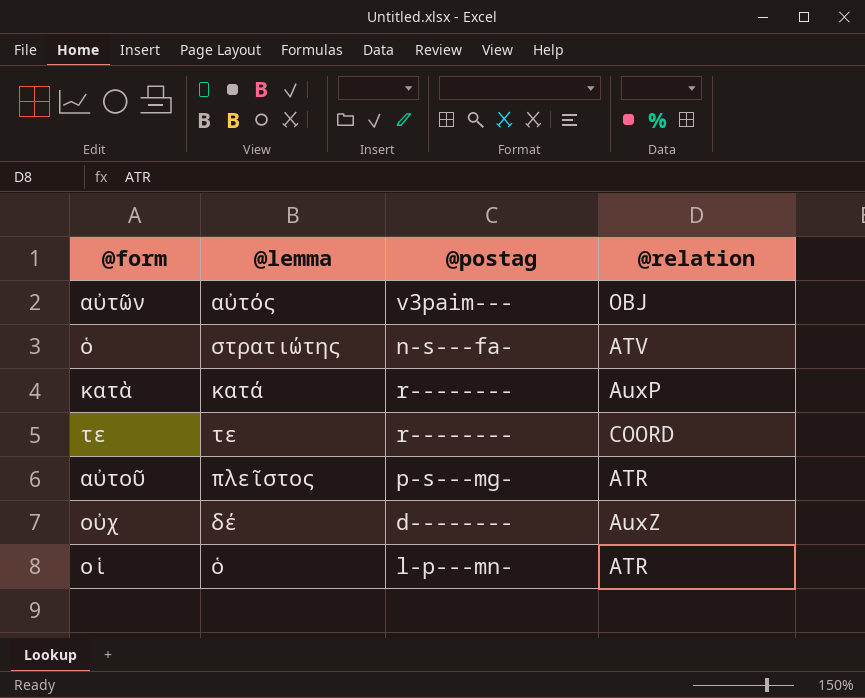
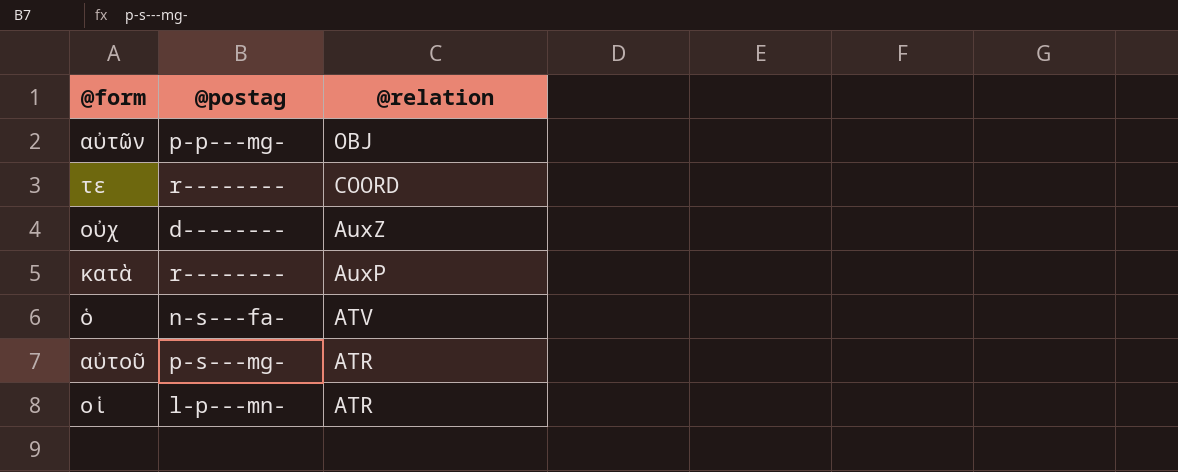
row order: none -> @relation descending
column @lemma | position: 2 -> none
αὐτῶν | @postag: v3paim--- -> p-p---mg-

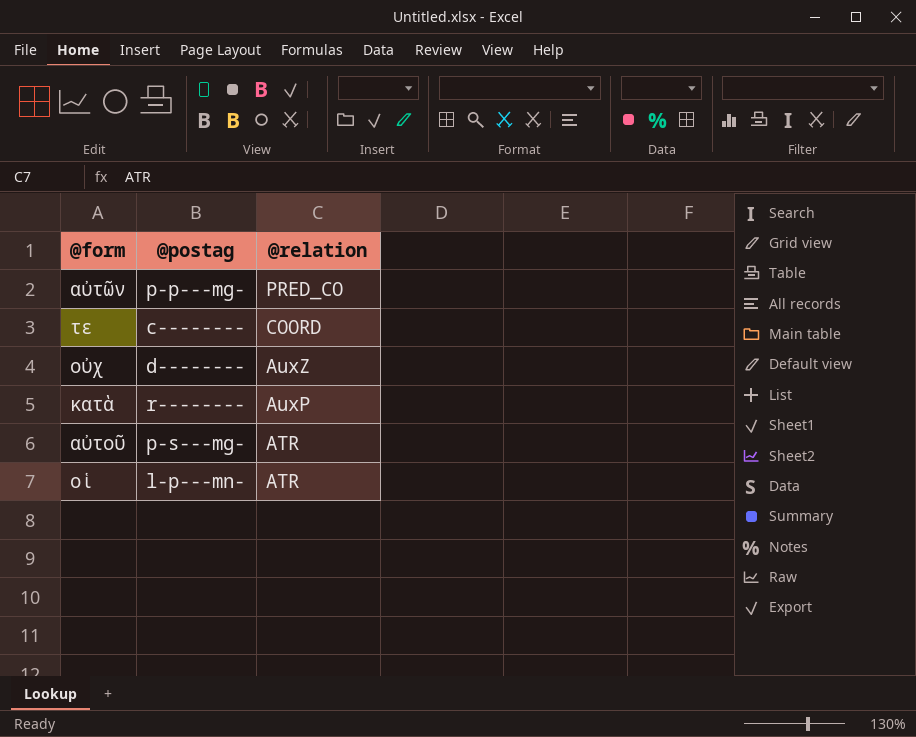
row ὁ: n-s---fa- | ATV -> none
αὐτῶν | @relation: OBJ -> PRED_CO
τε | @postag: r-------- -> c--------

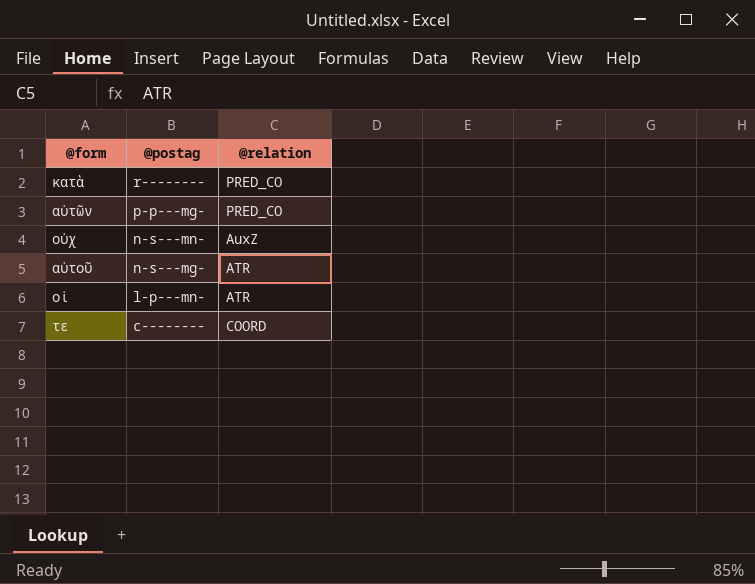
row order: @relation descending -> @postag descending
κατὰ | @relation: AuxP -> PRED_CO
οὐχ | @postag: d-------- -> n-s---mn-
αὐτοῦ | @postag: p-s---mg- -> n-s---mg-

